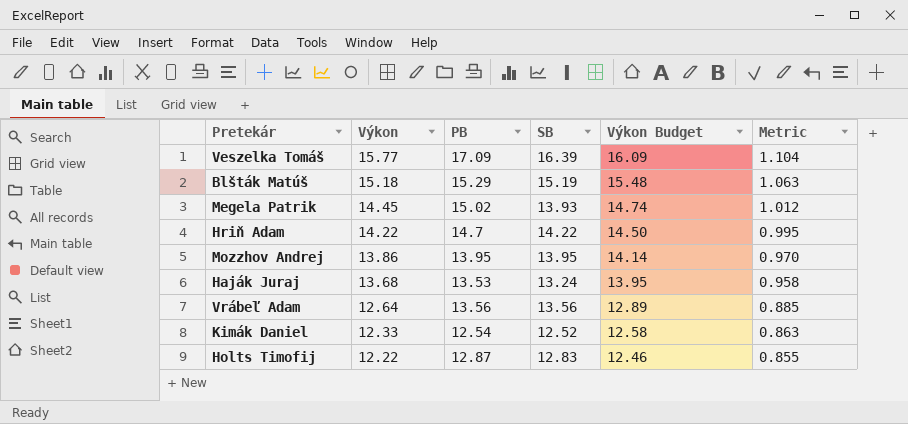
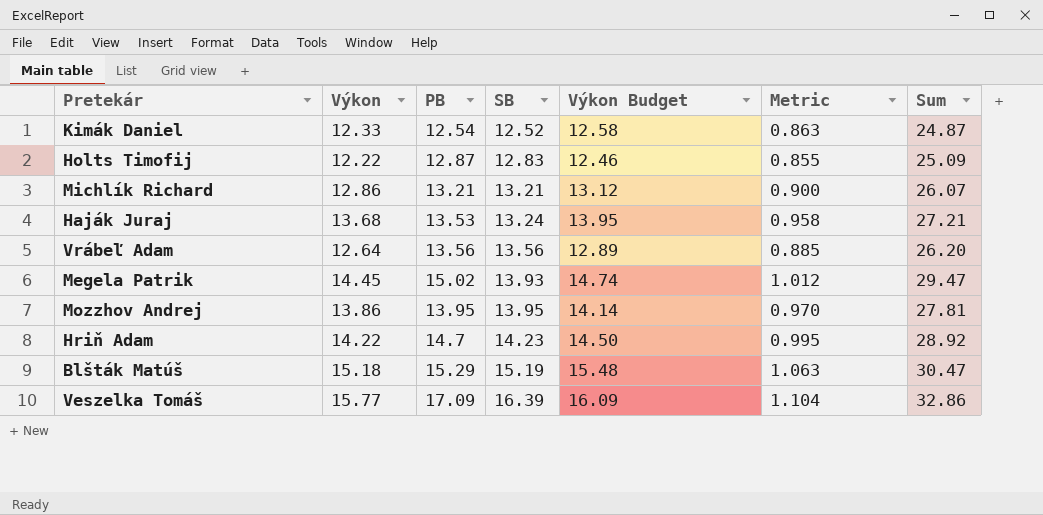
row order: Výkon descending -> SB ascending
column Sum | formula: none -> [Výkon] + [PB]
row Michlík Richard: none -> 12.86 | 13.21 | 13.21 | 13.12 | 0.900 | 26.07
Hriň Adam | SB: 14.22 -> 14.23

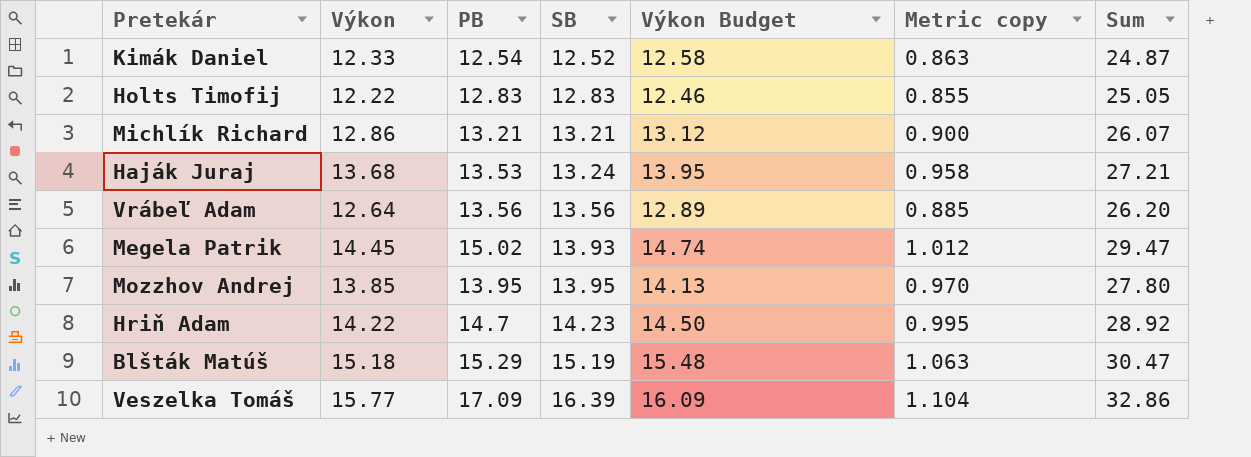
column name: Metric -> Metric copy
Holts Timofij | PB: 12.87 -> 12.83
Holts Timofij | Sum: 25.09 -> 25.05
Mozzhov Andrej | Výkon: 13.86 -> 13.85
Mozzhov Andrej | Výkon Budget: 14.14 -> 14.13
Mozzhov Andrej | Sum: 27.81 -> 27.80

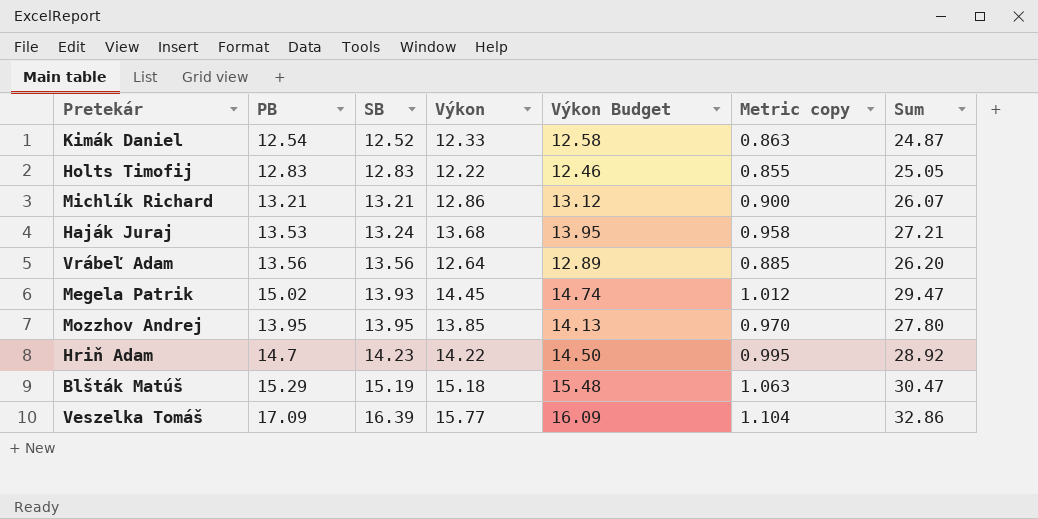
column Výkon | position: 2 -> 4

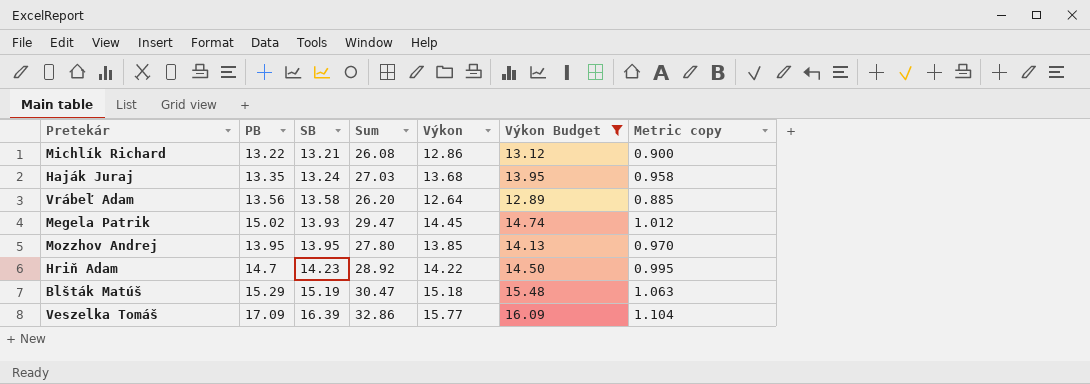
filter: none -> Výkon Budget >= 12.89
column Sum | position: 7 -> 4
Michlík Richard | PB: 13.21 -> 13.22
Michlík Richard | Sum: 26.07 -> 26.08
Haják Juraj | PB: 13.53 -> 13.35
Haják Juraj | Sum: 27.21 -> 27.03
Vrábeľ Adam | SB: 13.56 -> 13.58

